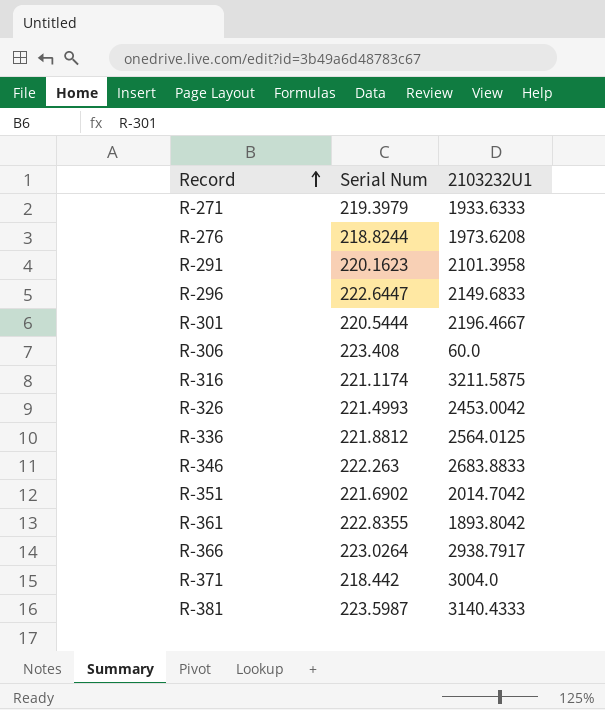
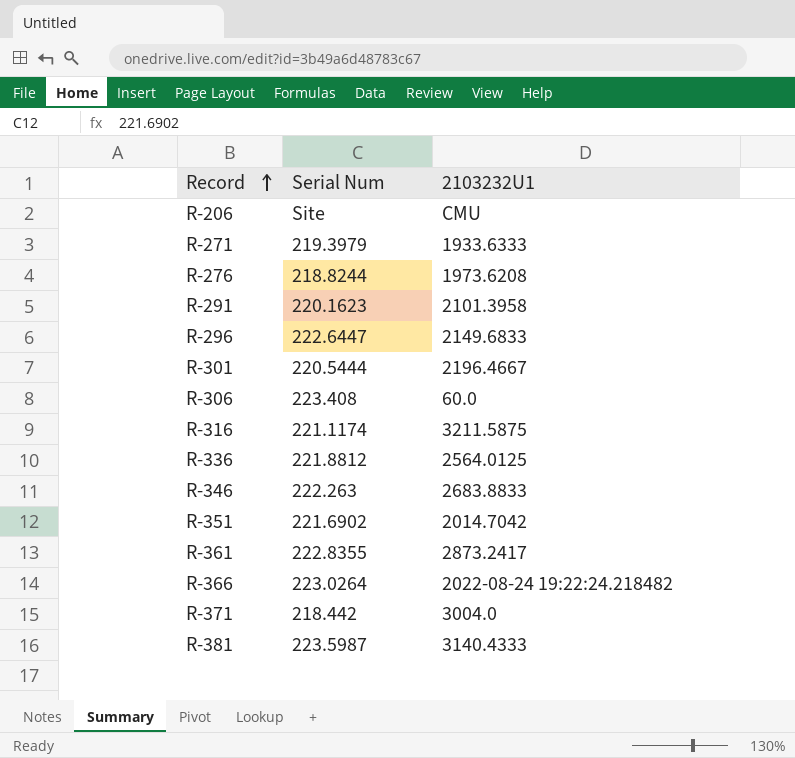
row R-326: 221.4993 | 2453.0042 -> none
row R-206: none -> Site | CMU
R-361 | 2103232U1: 1893.8042 -> 2873.2417
R-366 | 2103232U1: 2938.7917 -> 2022-08-24 19:22:24.218482

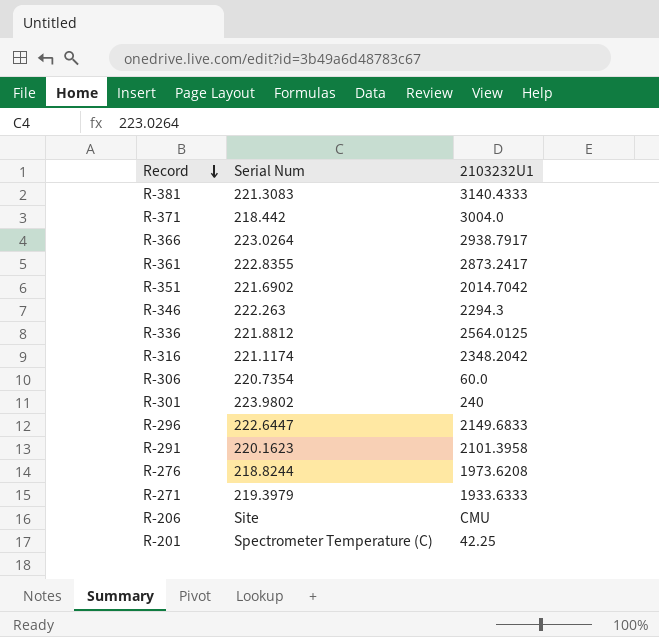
row order: Record ascending -> Record descending
R-381 | Serial Num: 223.5987 -> 221.3083
R-366 | 2103232U1: 2022-08-24 19:22:24.218482 -> 2938.7917
R-346 | 2103232U1: 2683.8833 -> 2294.3
R-316 | 2103232U1: 3211.5875 -> 2348.2042
R-306 | Serial Num: 223.408 -> 220.7354
R-301 | Serial Num: 220.5444 -> 223.9802
R-301 | 2103232U1: 2196.4667 -> 240
row R-201: none -> Spectrometer Temperature (C) | 42.25

